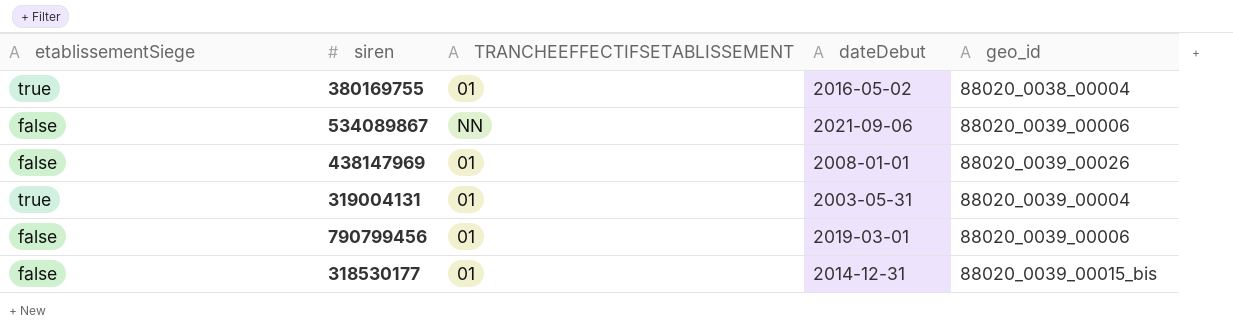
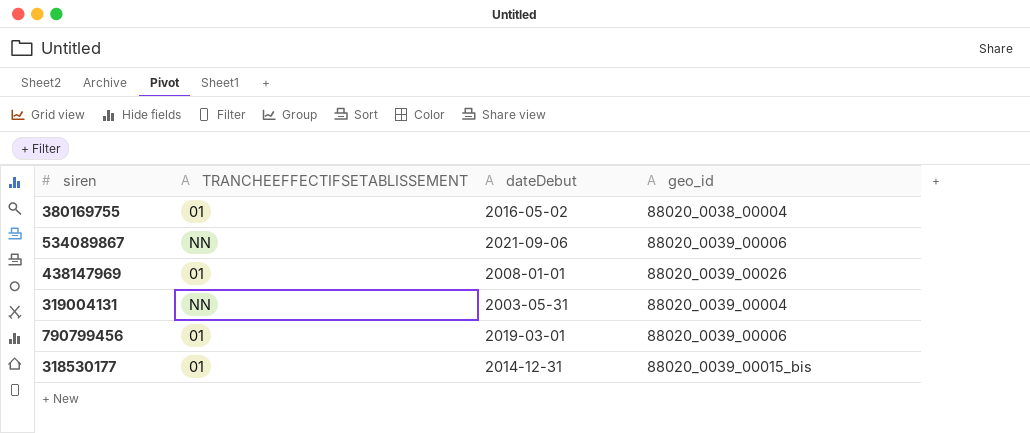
column etablissementSiege | position: 1 -> none
319004131 | TRANCHEEFFECTIFSETABLISSEMENT: 01 -> NN

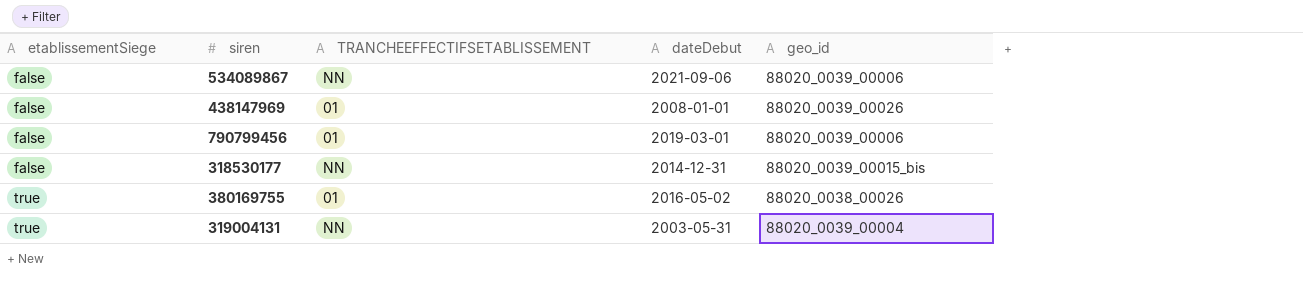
row order: none -> etablissementSiege ascending
column etablissementSiege | position: none -> 1
318530177 | TRANCHEEFFECTIFSETABLISSEMENT: 01 -> NN
380169755 | geo_id: 88020_0038_00004 -> 88020_0038_00026

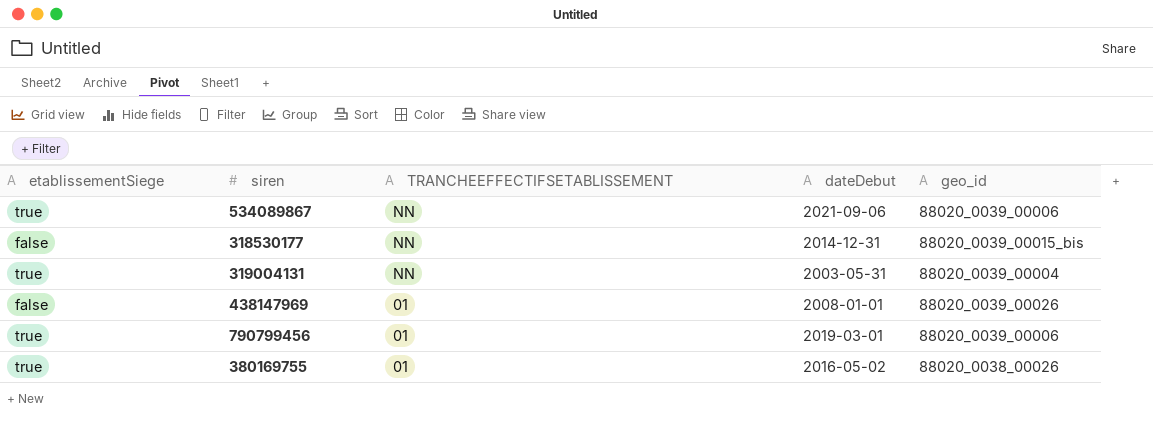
row order: etablissementSiege ascending -> TRANCHEEFFECTIFSETABLISSEMENT descending
534089867 | etablissementSiege: false -> true
790799456 | etablissementSiege: false -> true

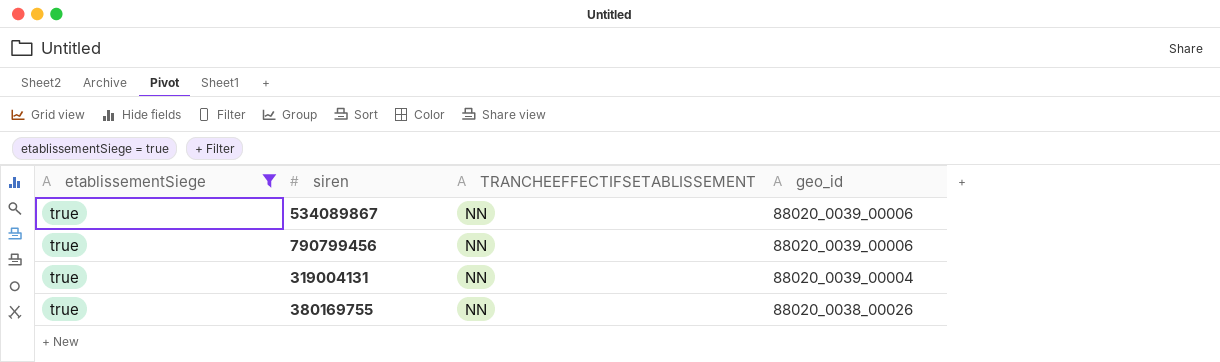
filter: none -> etablissementSiege = true
row order: TRANCHEEFFECTIFSETABLISSEMENT descending -> geo_id descending
column dateDebut | position: 4 -> none
790799456 | TRANCHEEFFECTIFSETABLISSEMENT: 01 -> NN
380169755 | TRANCHEEFFECTIFSETABLISSEMENT: 01 -> NN

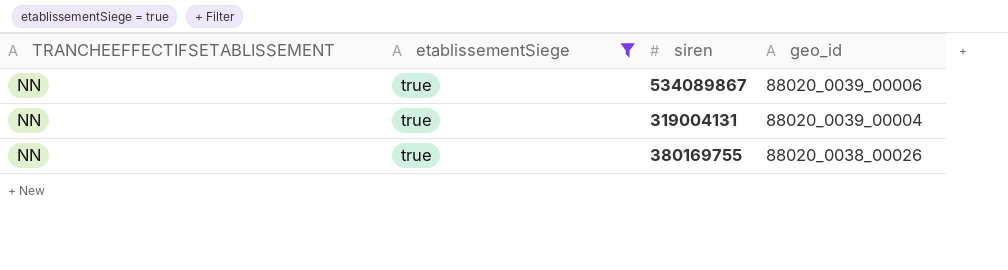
column TRANCHEEFFECTIFSETABLISSEMENT | position: 3 -> 1
row 790799456: true | NN | 88020_0039_00006 -> none

